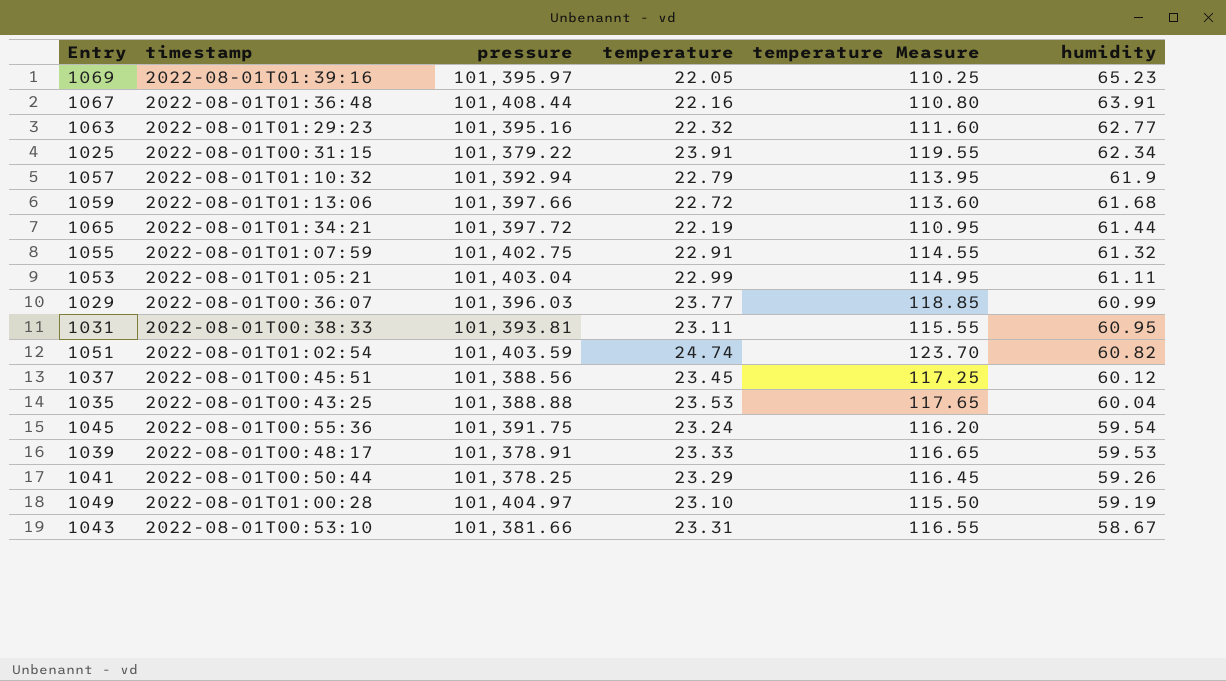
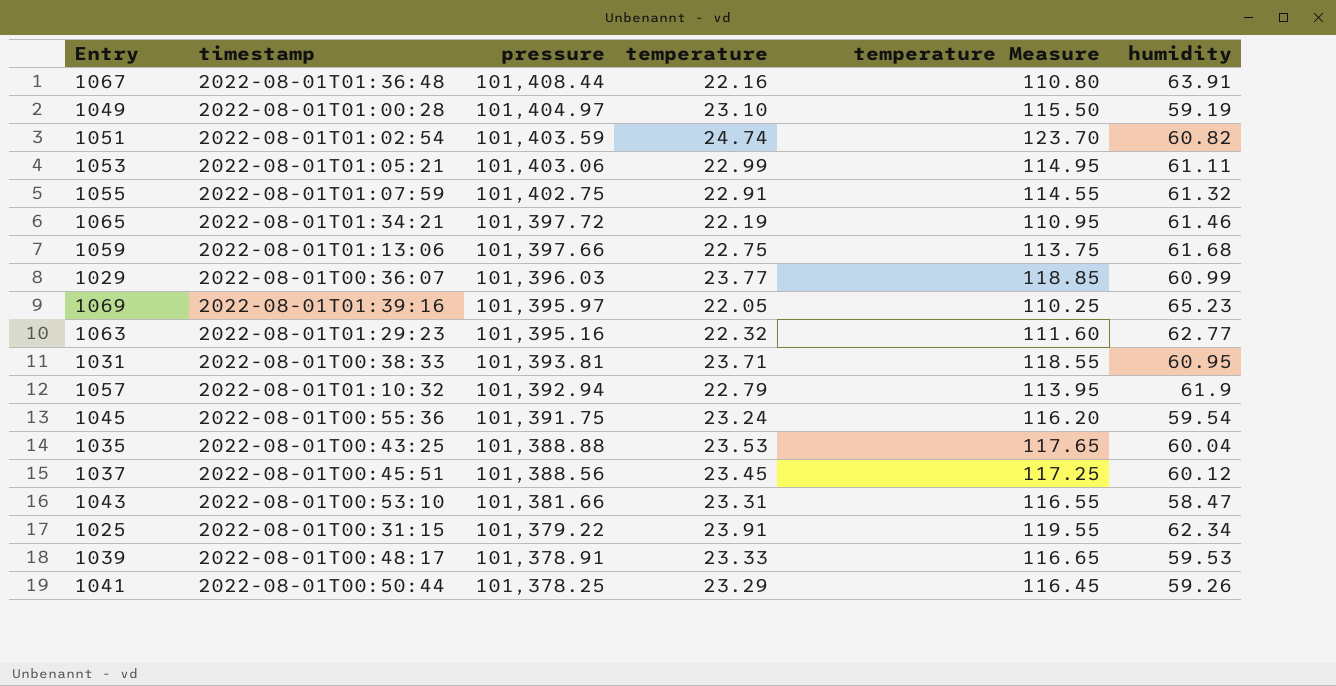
row order: humidity descending -> pressure descending
1053 | pressure: 101,403.04 -> 101,403.06
1065 | humidity: 61.44 -> 61.46
1059 | temperature: 22.72 -> 22.75
1059 | temperature Measure: 113.60 -> 113.75
1031 | temperature: 23.11 -> 23.71
1031 | temperature Measure: 115.55 -> 118.55
1043 | humidity: 58.67 -> 58.47

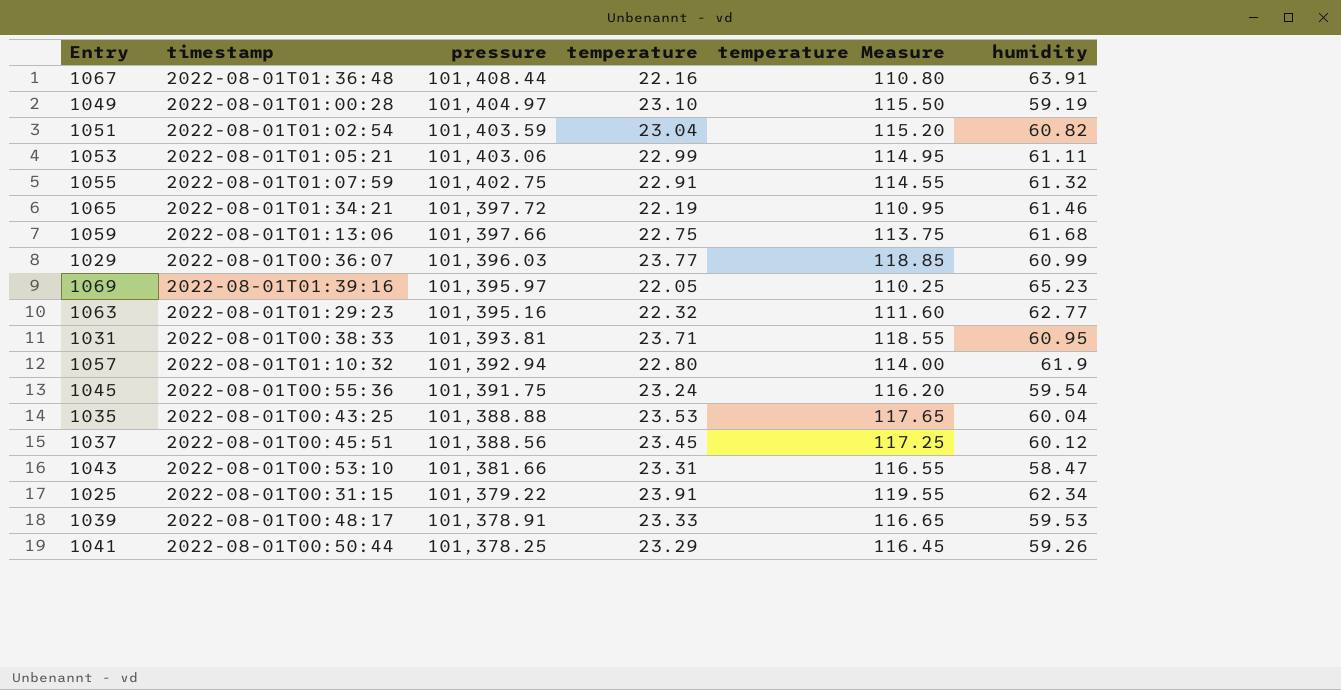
1051 | temperature: 24.74 -> 23.04
1051 | temperature Measure: 123.70 -> 115.20
1057 | temperature: 22.79 -> 22.80
1057 | temperature Measure: 113.95 -> 114.00

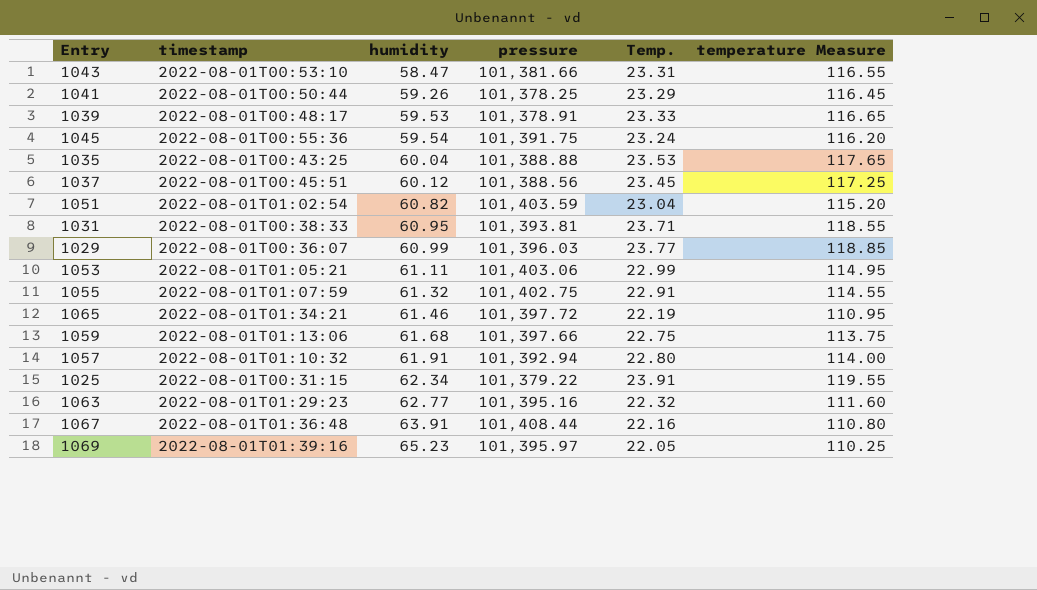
row order: pressure descending -> humidity ascending
column humidity | position: 6 -> 3
column name: temperature -> Temp.
row 1049: 2022-08-01T01:00:28 | 101,404.97 | 23.10 | 115.50 | 59.19 -> none
1057 | humidity: 61.9 -> 61.91

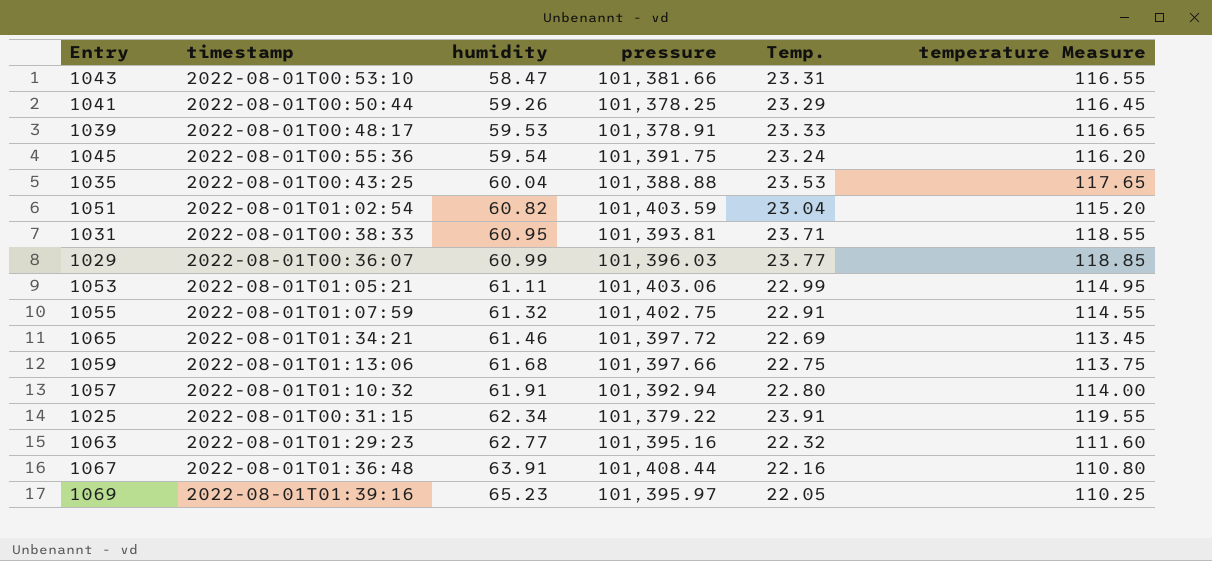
row 1037: 2022-08-01T00:45:51 | 60.12 | 101,388.56 | 23.45 | 117.25 -> none
1065 | Temp.: 22.19 -> 22.69
1065 | temperature Measure: 110.95 -> 113.45

